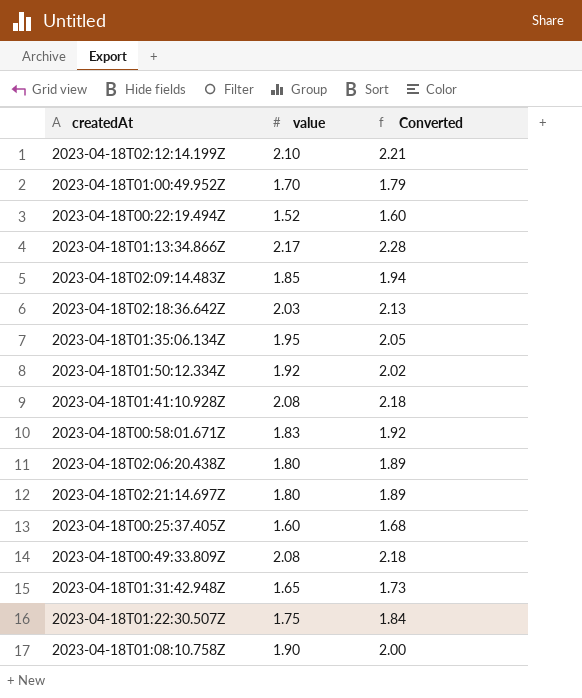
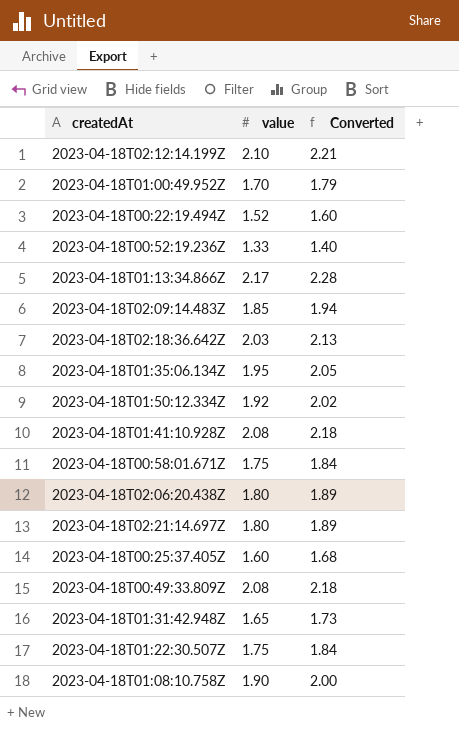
row 2023-04-18T00:52:19.236Z: none -> 1.33 | 1.40
2023-04-18T00:58:01.671Z | value: 1.83 -> 1.75
2023-04-18T00:58:01.671Z | Converted: 1.92 -> 1.84

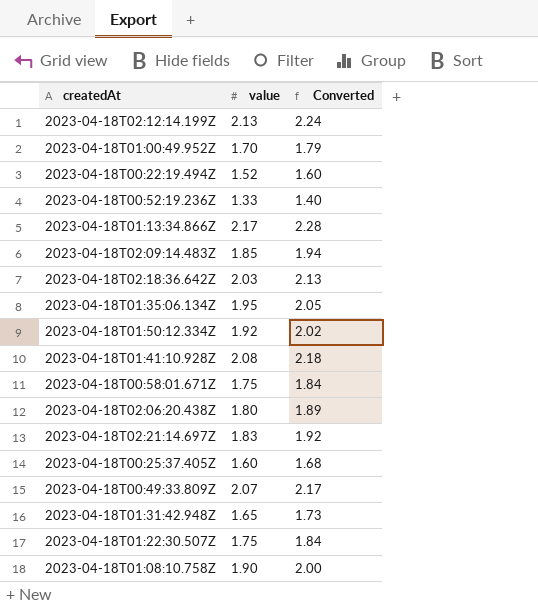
2023-04-18T02:12:14.199Z | value: 2.10 -> 2.13
2023-04-18T02:12:14.199Z | Converted: 2.21 -> 2.24
2023-04-18T02:21:14.697Z | value: 1.80 -> 1.83
2023-04-18T02:21:14.697Z | Converted: 1.89 -> 1.92
2023-04-18T00:49:33.809Z | value: 2.08 -> 2.07
2023-04-18T00:49:33.809Z | Converted: 2.18 -> 2.17

